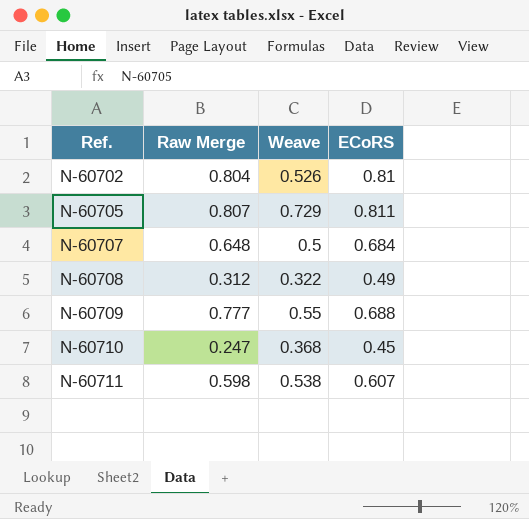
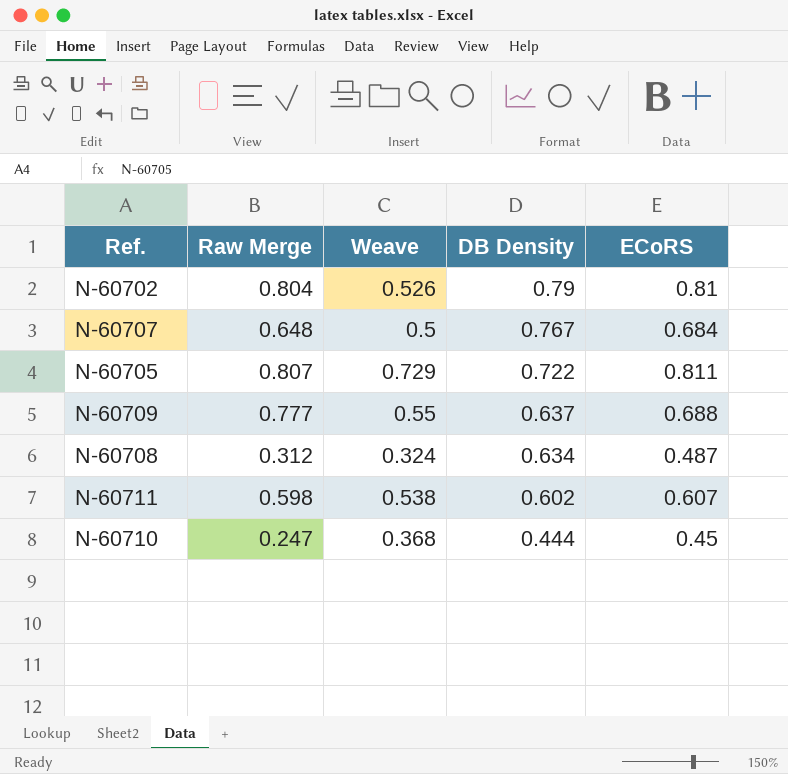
row order: Ref. ascending -> DB Density descending
column DB Density | position: none -> 4
N-60708 | Weave: 0.322 -> 0.324
N-60708 | ECoRS: 0.49 -> 0.487

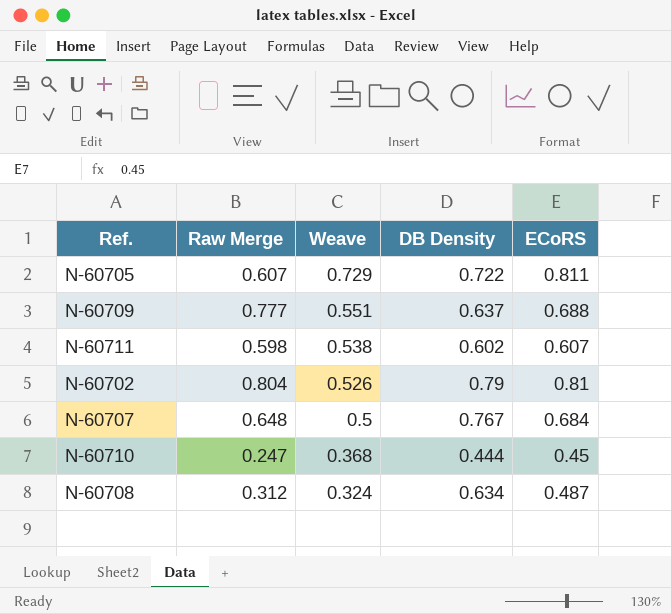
row order: DB Density descending -> Weave descending
N-60705 | Raw Merge: 0.807 -> 0.607
N-60709 | Weave: 0.55 -> 0.551

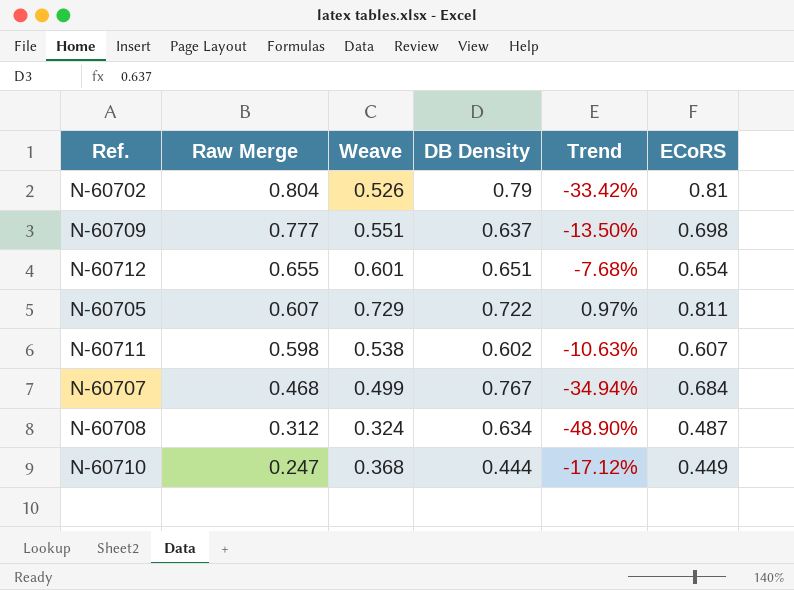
row order: Weave descending -> Raw Merge descending
column Trend | formula: none -> ([Weave] - [DB Density]) / [DB Density]
N-60709 | ECoRS: 0.688 -> 0.698
row N-60712: none -> 0.655 | 0.601 | 0.651 | -7.68% | 0.654
N-60707 | Raw Merge: 0.648 -> 0.468
N-60707 | Weave: 0.5 -> 0.499
N-60710 | ECoRS: 0.45 -> 0.449

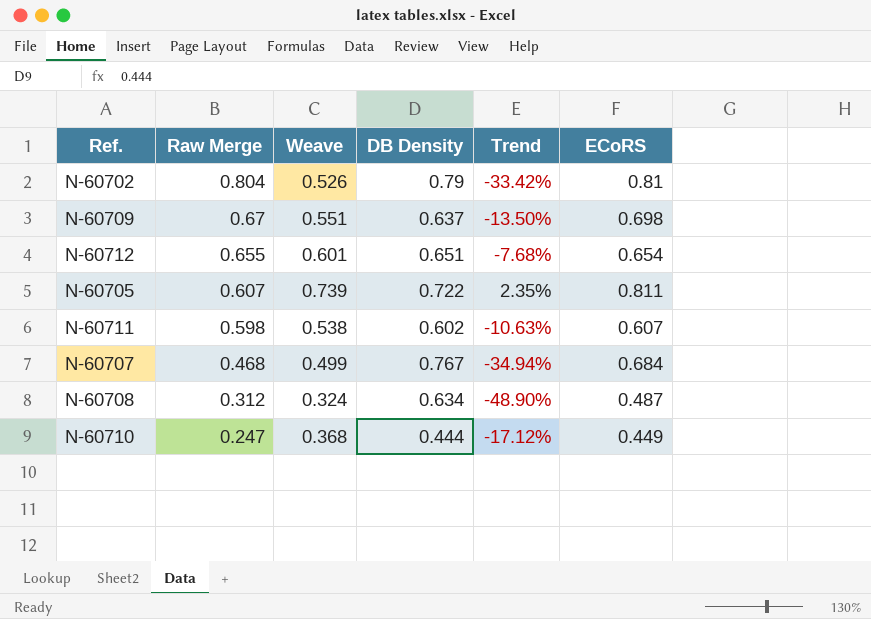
N-60709 | Raw Merge: 0.777 -> 0.67
N-60705 | Weave: 0.729 -> 0.739
N-60705 | Trend: 0.97% -> 2.35%

